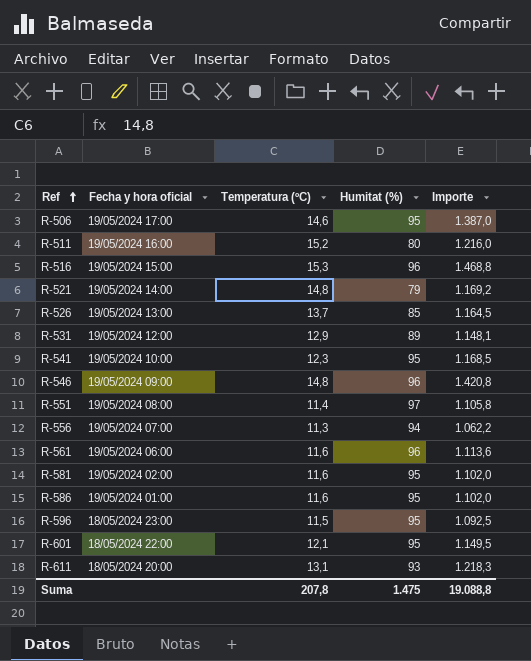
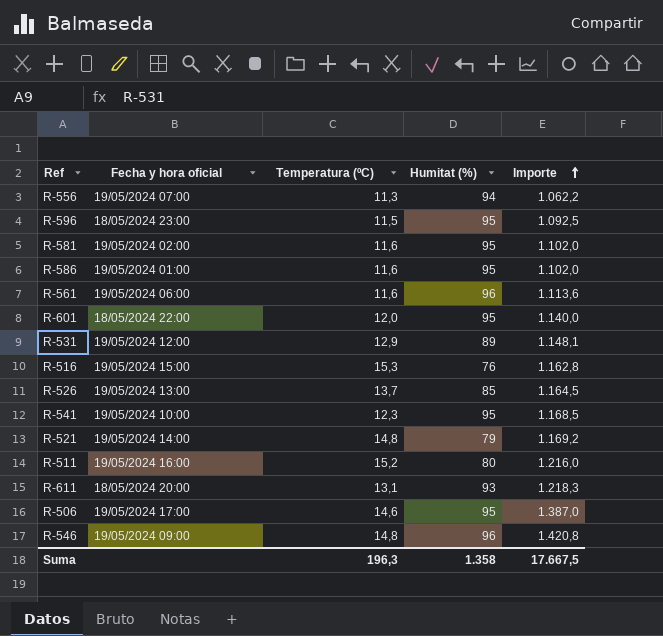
row order: Ref ascending -> Importe ascending
row R-551: 19/05/2024 08:00 | 11,4 | 97 | 1.105,8 -> none
R-601 | Temperatura (ºC): 12,1 -> 12,0
R-601 | Importe: 1.149,5 -> 1.140,0
R-516 | Humitat (%): 96 -> 76
R-516 | Importe: 1.468,8 -> 1.162,8
Suma | Temperatura (ºC): 207,8 -> 196,3
Suma | Humitat (%): 1.475 -> 1.358
Suma | Importe: 19.088,8 -> 17.667,5

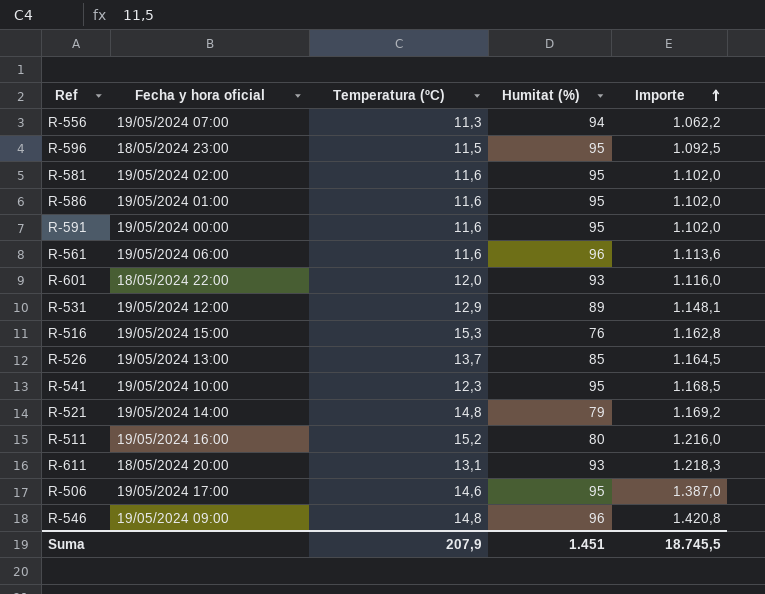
row R-591: none -> 19/05/2024 00:00 | 11,6 | 95 | 1.102,0
R-601 | Humitat (%): 95 -> 93
R-601 | Importe: 1.140,0 -> 1.116,0
Suma | Temperatura (ºC): 196,3 -> 207,9
Suma | Humitat (%): 1.358 -> 1.451
Suma | Importe: 17.667,5 -> 18.745,5

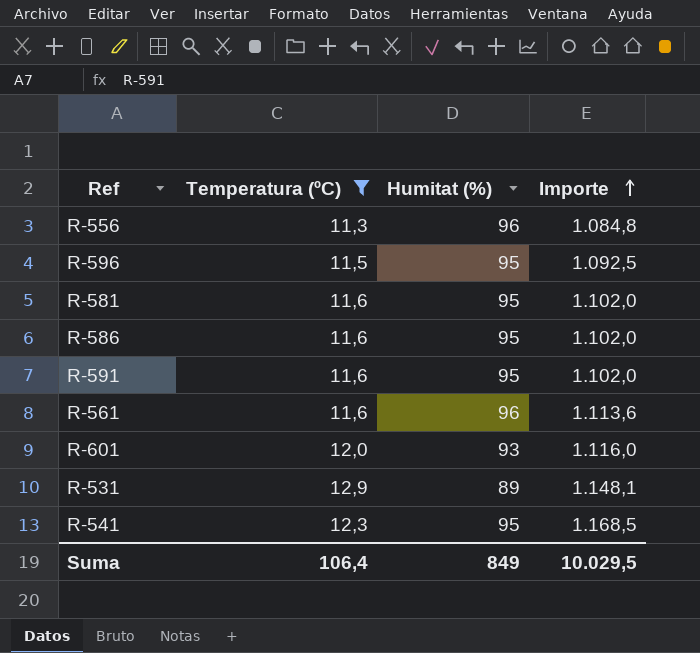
filter: none -> Temperatura (ºC) <= 12,9
column Fecha y hora oficial | position: 2 -> none
R-556 | Humitat (%): 94 -> 96
R-556 | Importe: 1.062,2 -> 1.084,8
Suma | Temperatura (ºC): 207,9 -> 106,4
Suma | Humitat (%): 1.451 -> 849
Suma | Importe: 18.745,5 -> 10.029,5

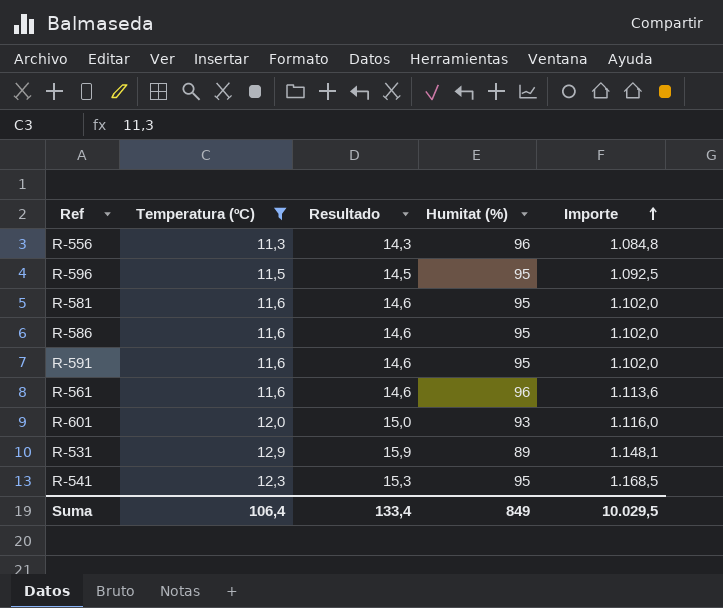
column Resultado | formula: none -> [Temperatura (ºC)] + 3

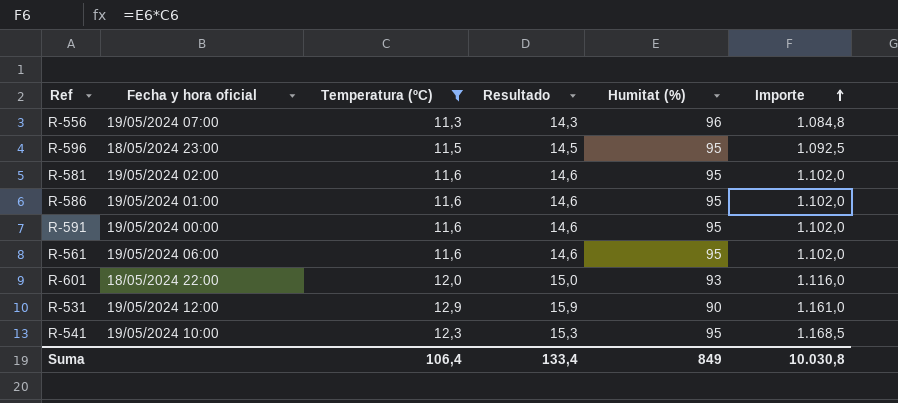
column Fecha y hora oficial | position: none -> 2
R-561 | Humitat (%): 96 -> 95
R-561 | Importe: 1.113,6 -> 1.102,0
R-531 | Humitat (%): 89 -> 90
R-531 | Importe: 1.148,1 -> 1.161,0
Suma | Importe: 10.029,5 -> 10.030,8

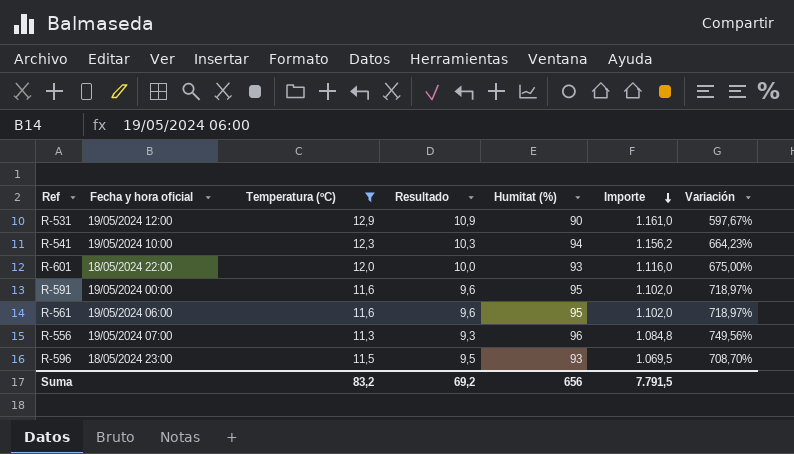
row order: Importe ascending -> Importe descending
column Resultado | formula: [Temperatura (ºC)] + 3 -> [Temperatura (ºC)] - 2
column Variación | formula: none -> ([Humitat (%)] - [Temperatura (ºC)]) / [Temperatura (ºC)]
row R-581: 19/05/2024 02:00 | 11,6 | 14,6 | 95 | 1.102,0 -> none
row R-586: 19/05/2024 01:00 | 11,6 | 14,6 | 95 | 1.102,0 -> none
R-541 | Humitat (%): 95 -> 94
R-541 | Importe: 1.168,5 -> 1.156,2
R-596 | Humitat (%): 95 -> 93
R-596 | Importe: 1.092,5 -> 1.069,5
Suma | Temperatura (ºC): 106,4 -> 83,2
Suma | Resultado: 133,4 -> 69,2
Suma | Humitat (%): 849 -> 656
Suma | Importe: 10.030,8 -> 7.791,5

